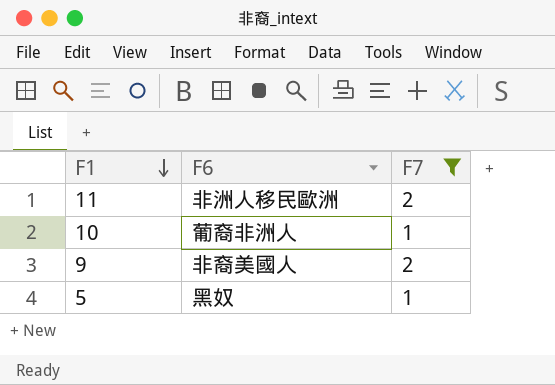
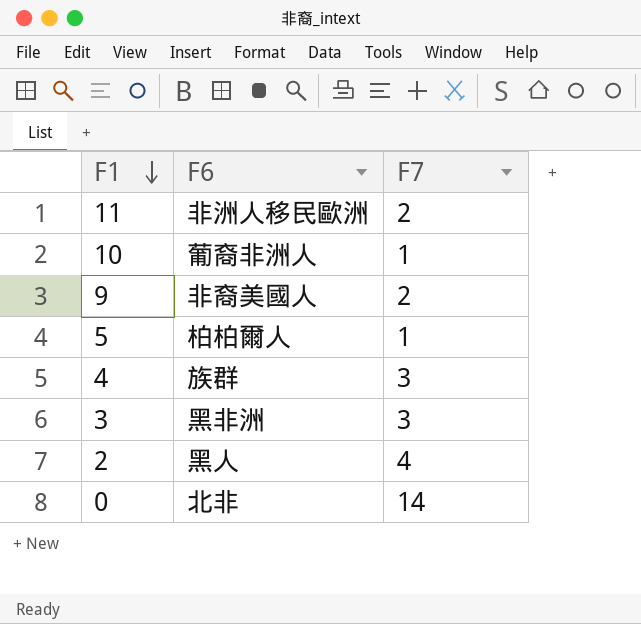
filter: F7 <= 2 -> none
5 | F6: 黑奴 -> 柏柏爾人

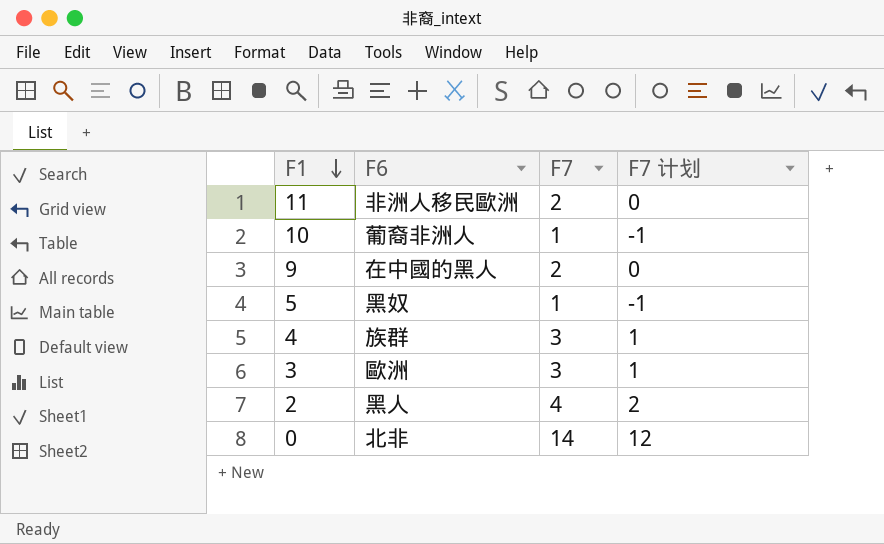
column F7 计划 | formula: none -> [F7] - 2
9 | F6: 非裔美國人 -> 在中國的黑人
5 | F6: 柏柏爾人 -> 黑奴
3 | F6: 黑非洲 -> 歐洲

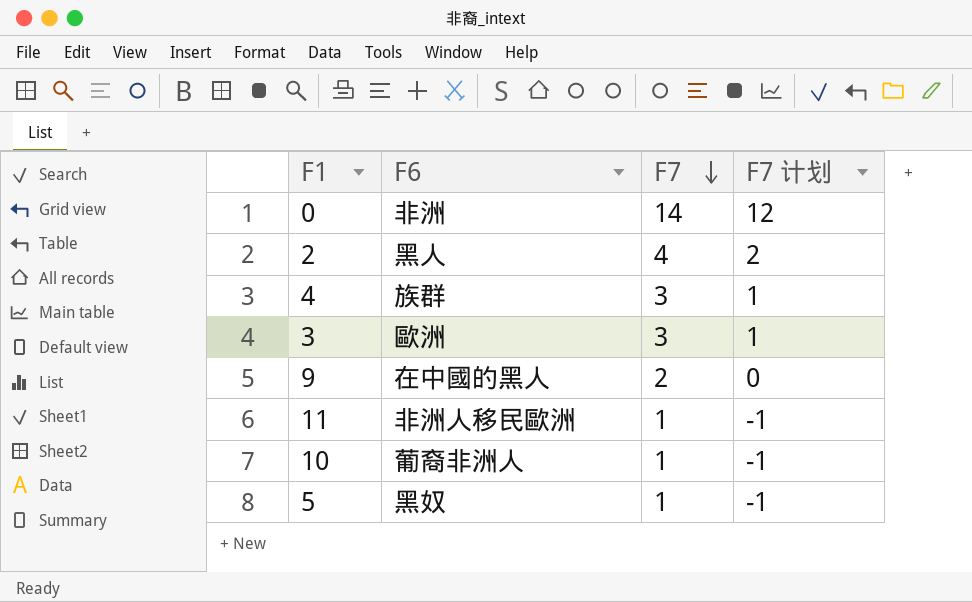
row order: F1 descending -> F7 descending
0 | F6: 北非 -> 非洲
11 | F7: 2 -> 1
11 | F7 计划: 0 -> -1

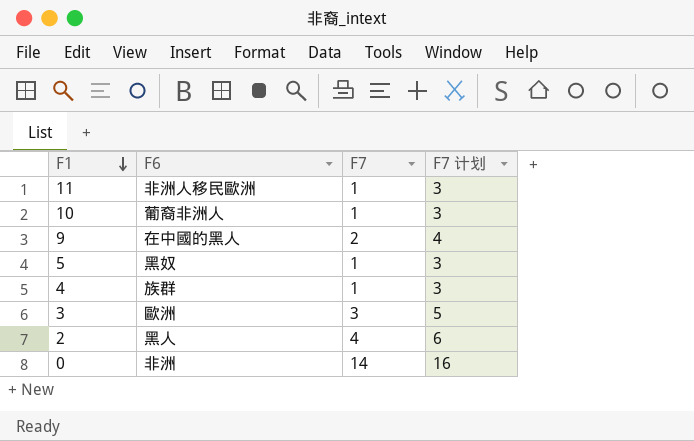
row order: F7 descending -> F1 descending
column F7 计划 | formula: [F7] - 2 -> [F7] + 2
4 | F7: 3 -> 1

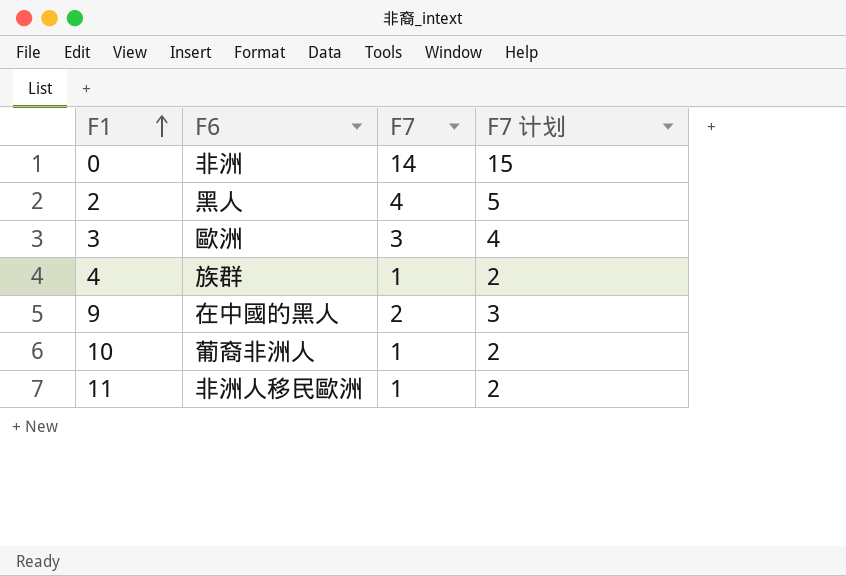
row order: F1 descending -> F1 ascending
column F7 计划 | formula: [F7] + 2 -> [F7] + 1
row 5: 黑奴 | 1 | 3 -> none

